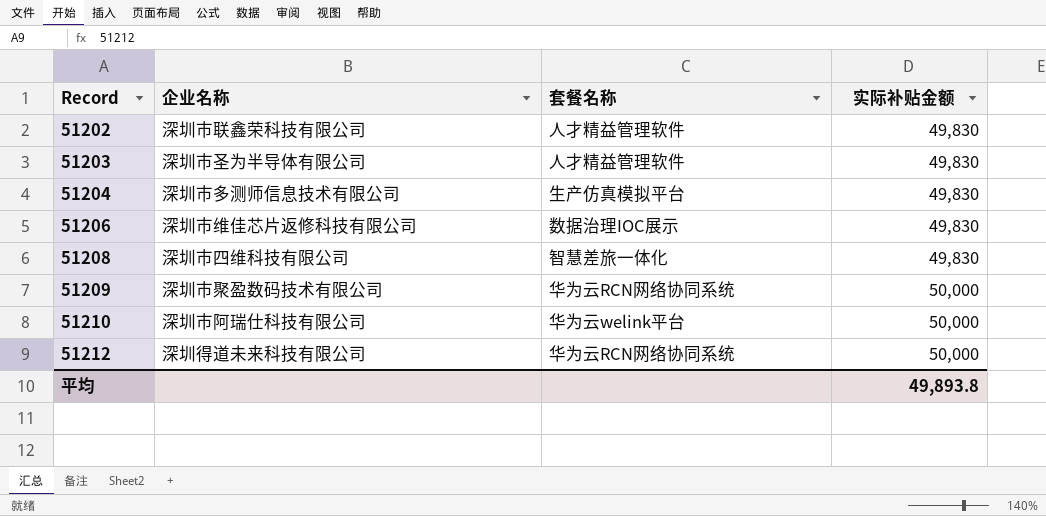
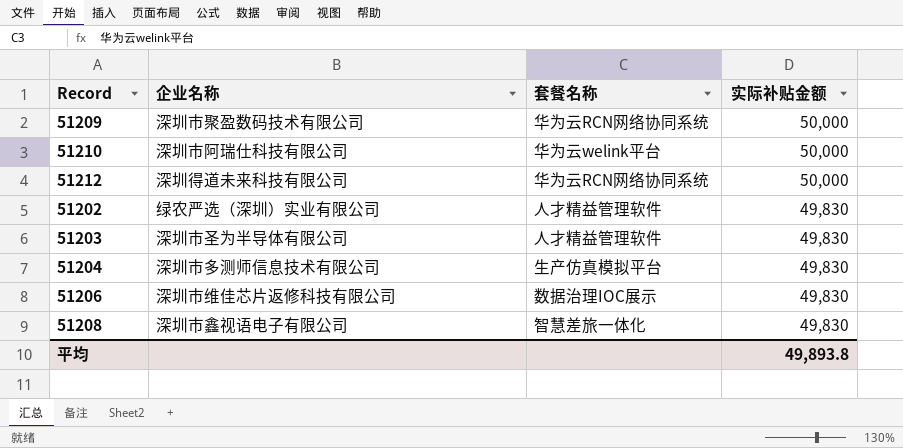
row order: Record ascending -> 实际补贴金额 descending
51202 | 企业名称: 深圳市联鑫荣科技有限公司 -> 绿农严选（深圳）实业有限公司
51208 | 企业名称: 深圳市四维科技有限公司 -> 深圳市鑫视语电子有限公司

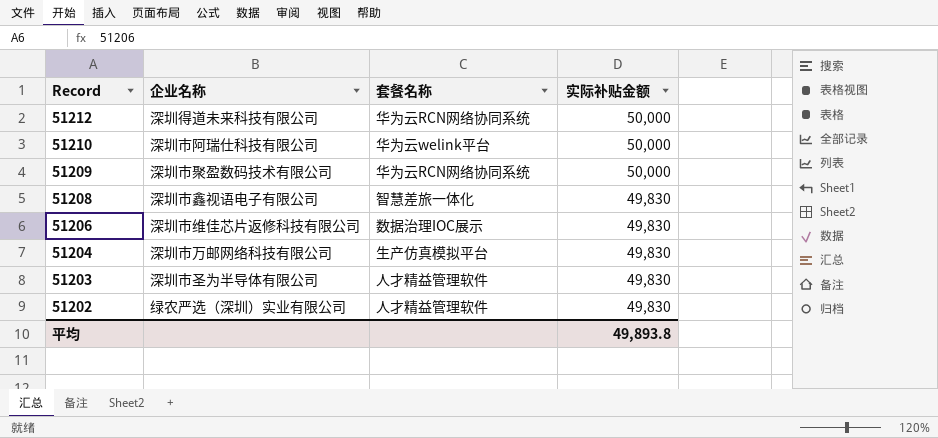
row order: 实际补贴金额 descending -> Record descending
51204 | 企业名称: 深圳市多测师信息技术有限公司 -> 深圳市万邮网络科技有限公司

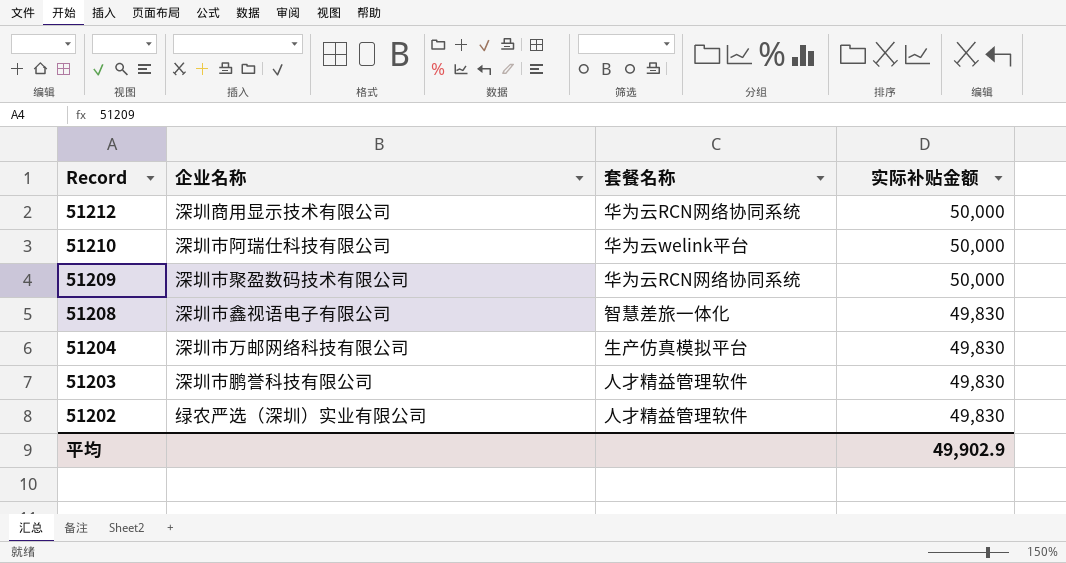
row 51206: 深圳市维佳芯片返修科技有限公司 | 数据治理IOC展示 | 49,830 -> none
51212 | 企业名称: 深圳得道未来科技有限公司 -> 深圳商用显示技术有限公司
51203 | 企业名称: 深圳市圣为半导体有限公司 -> 深圳市鹏誉科技有限公司
平均 | 实际补贴金额: 49,893.8 -> 49,902.9

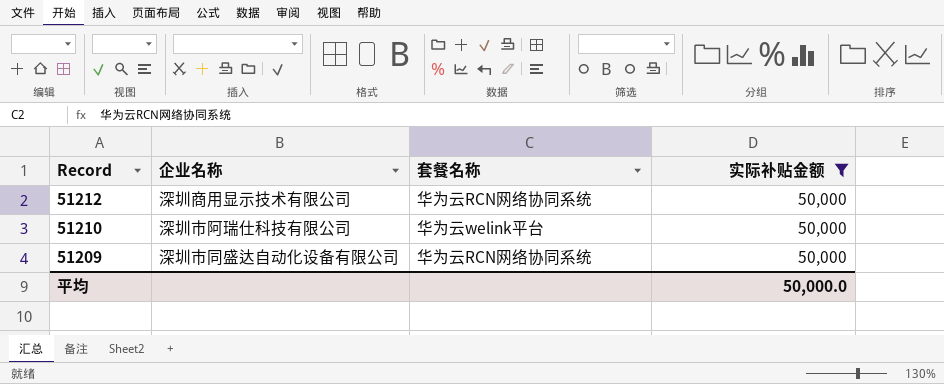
filter: none -> 实际补贴金额 = 50,000
51209 | 企业名称: 深圳市聚盈数码技术有限公司 -> 深圳市同盛达自动化设备有限公司
平均 | 实际补贴金额: 49,902.9 -> 50,000.0

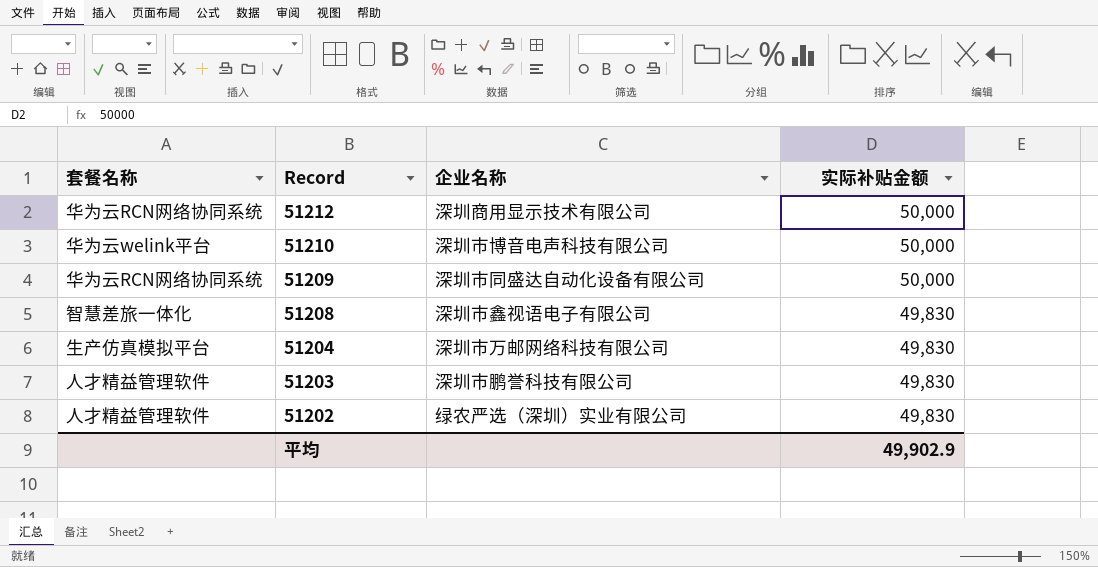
filter: 实际补贴金额 = 50,000 -> none
column 套餐名称 | position: 3 -> 1
51210 | 企业名称: 深圳市阿瑞仕科技有限公司 -> 深圳市博音电声科技有限公司
平均 | 实际补贴金额: 50,000.0 -> 49,902.9

